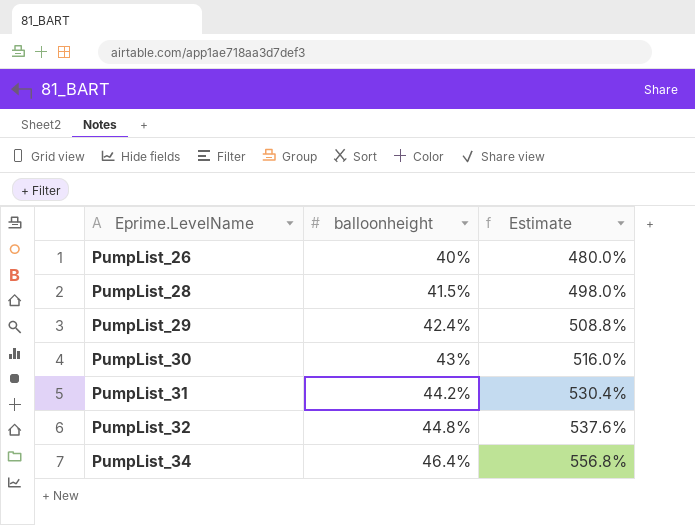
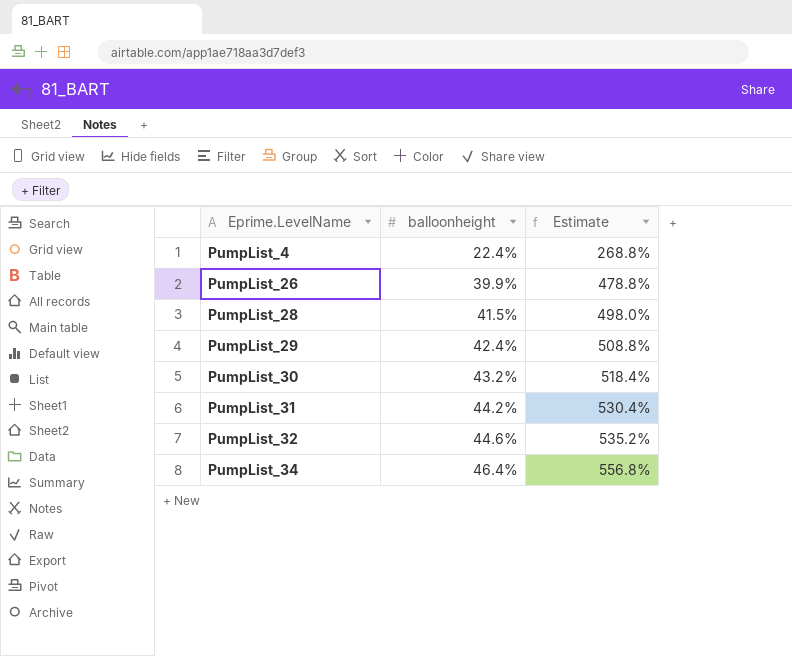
row PumpList_4: none -> 22.4% | 268.8%
PumpList_26 | balloonheight: 40% -> 39.9%
PumpList_26 | Estimate: 480.0% -> 478.8%
PumpList_30 | balloonheight: 43% -> 43.2%
PumpList_30 | Estimate: 516.0% -> 518.4%
PumpList_32 | balloonheight: 44.8% -> 44.6%
PumpList_32 | Estimate: 537.6% -> 535.2%

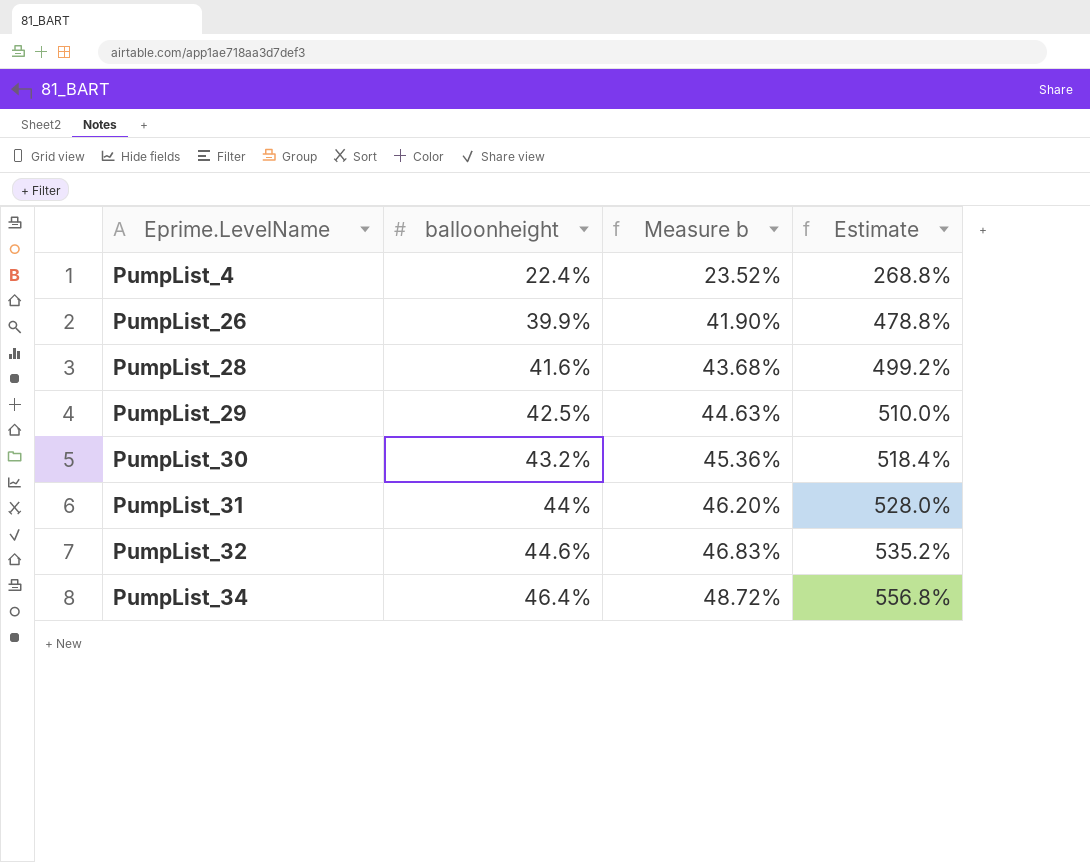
column Measure b | formula: none -> [balloonheight] * 1.05
PumpList_28 | balloonheight: 41.5% -> 41.6%
PumpList_28 | Estimate: 498.0% -> 499.2%
PumpList_29 | balloonheight: 42.4% -> 42.5%
PumpList_29 | Estimate: 508.8% -> 510.0%
PumpList_31 | balloonheight: 44.2% -> 44%
PumpList_31 | Estimate: 530.4% -> 528.0%

